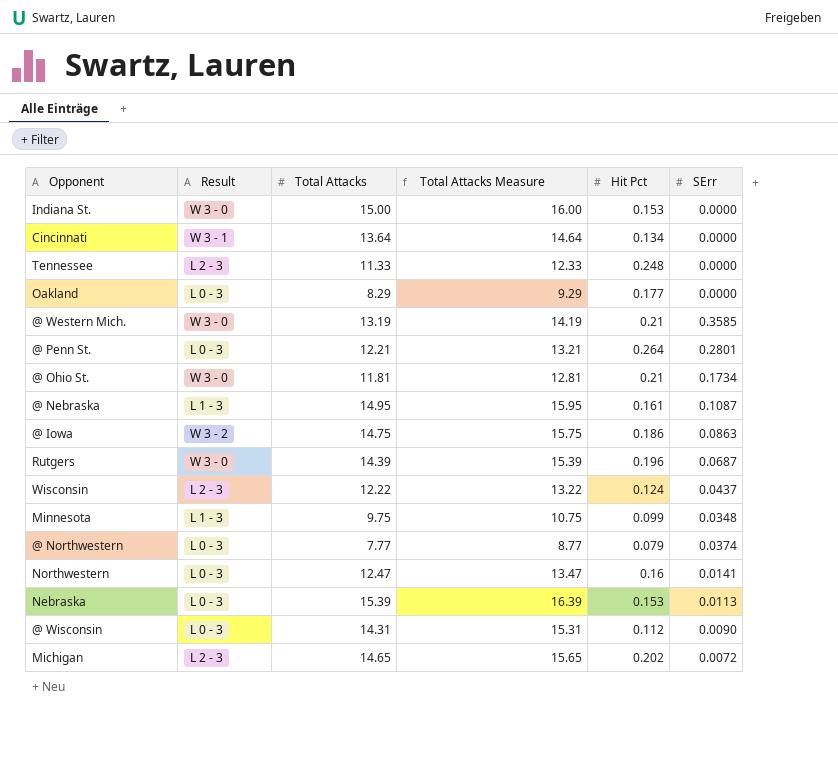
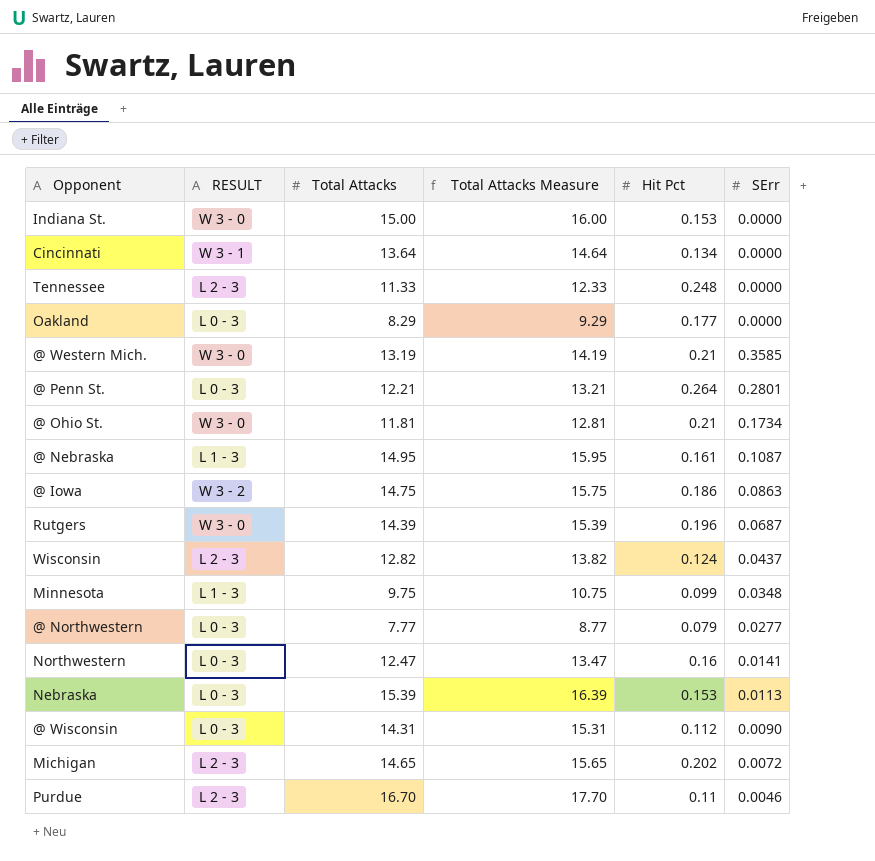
column name: Result -> RESULT
Wisconsin | Total Attacks: 12.22 -> 12.82
Wisconsin | Total Attacks Measure: 13.22 -> 13.82
@ Northwestern | SErr: 0.0374 -> 0.0277
row Purdue: none -> L 2 - 3 | 16.70 | 17.70 | 0.11 | 0.0046

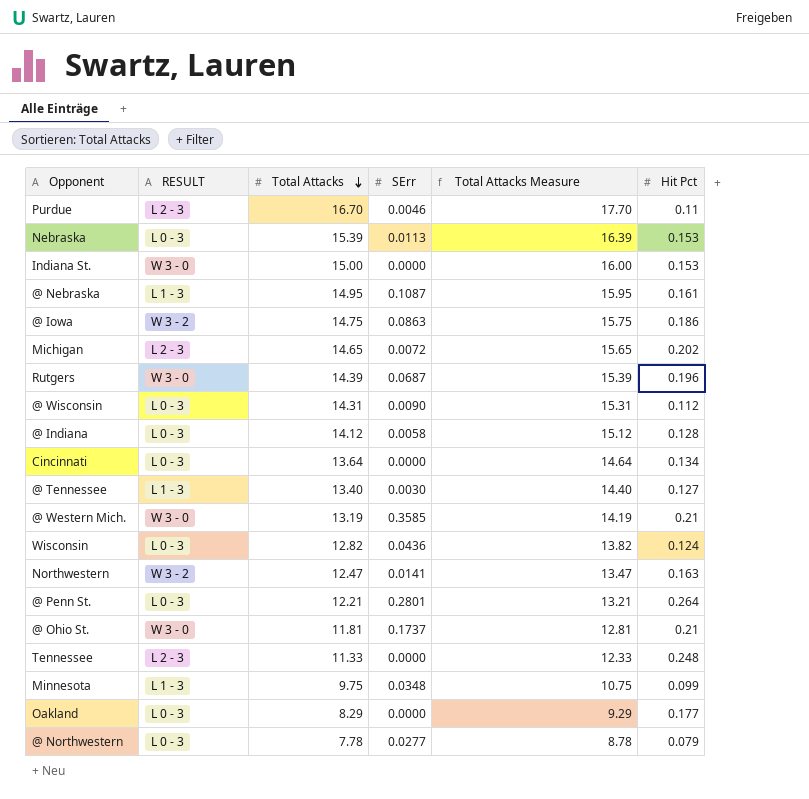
row order: none -> Total Attacks descending
column SErr | position: 6 -> 4
row @ Indiana: none -> L 0 - 3 | 14.12 | 0.0058 | 15.12 | 0.128
Cincinnati | RESULT: W 3 - 1 -> L 0 - 3
row @ Tennessee: none -> L 1 - 3 | 13.40 | 0.0030 | 14.40 | 0.127
Wisconsin | RESULT: L 2 - 3 -> L 0 - 3
Wisconsin | SErr: 0.0437 -> 0.0436
Northwestern | RESULT: L 0 - 3 -> W 3 - 2
Northwestern | Hit Pct: 0.16 -> 0.163
@ Ohio St. | SErr: 0.1734 -> 0.1737
@ Northwestern | Total Attacks: 7.77 -> 7.78
@ Northwestern | Total Attacks Measure: 8.77 -> 8.78

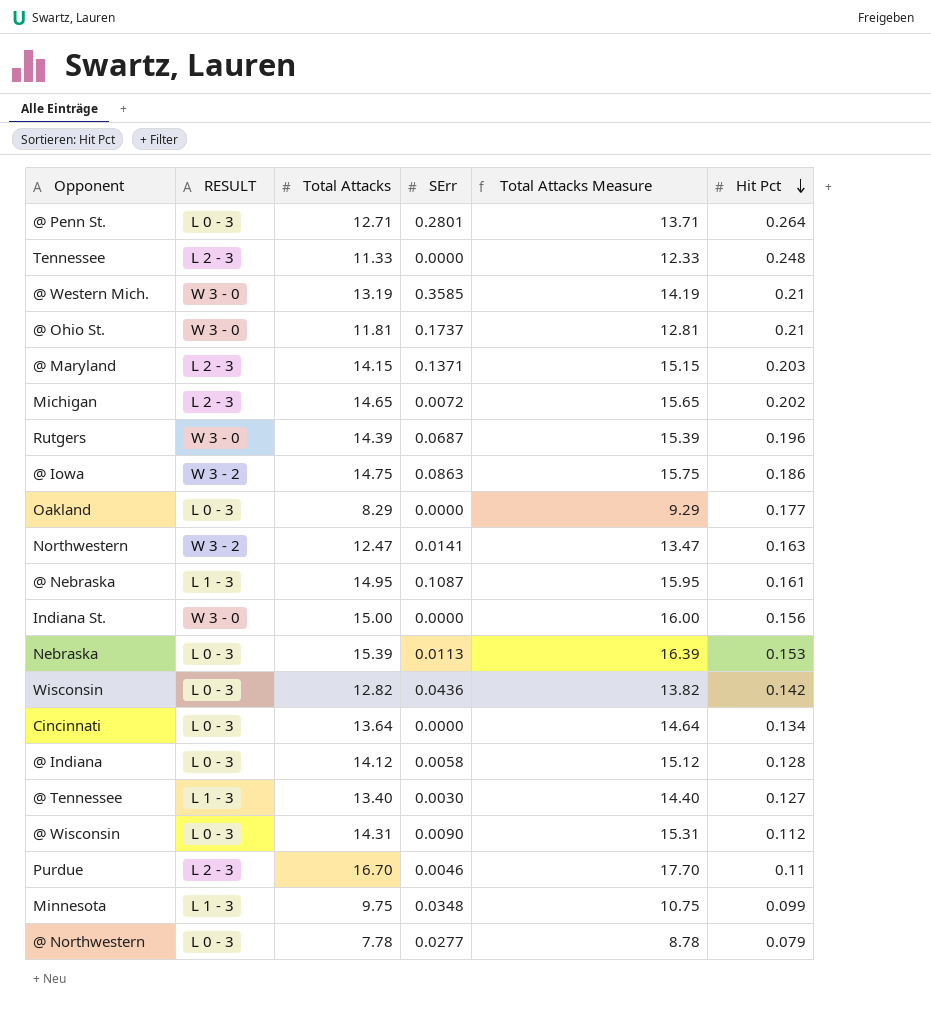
row order: Total Attacks descending -> Hit Pct descending
@ Penn St. | Total Attacks: 12.21 -> 12.71
@ Penn St. | Total Attacks Measure: 13.21 -> 13.71
row @ Maryland: none -> L 2 - 3 | 14.15 | 0.1371 | 15.15 | 0.203
Indiana St. | Hit Pct: 0.153 -> 0.156
Wisconsin | Hit Pct: 0.124 -> 0.142

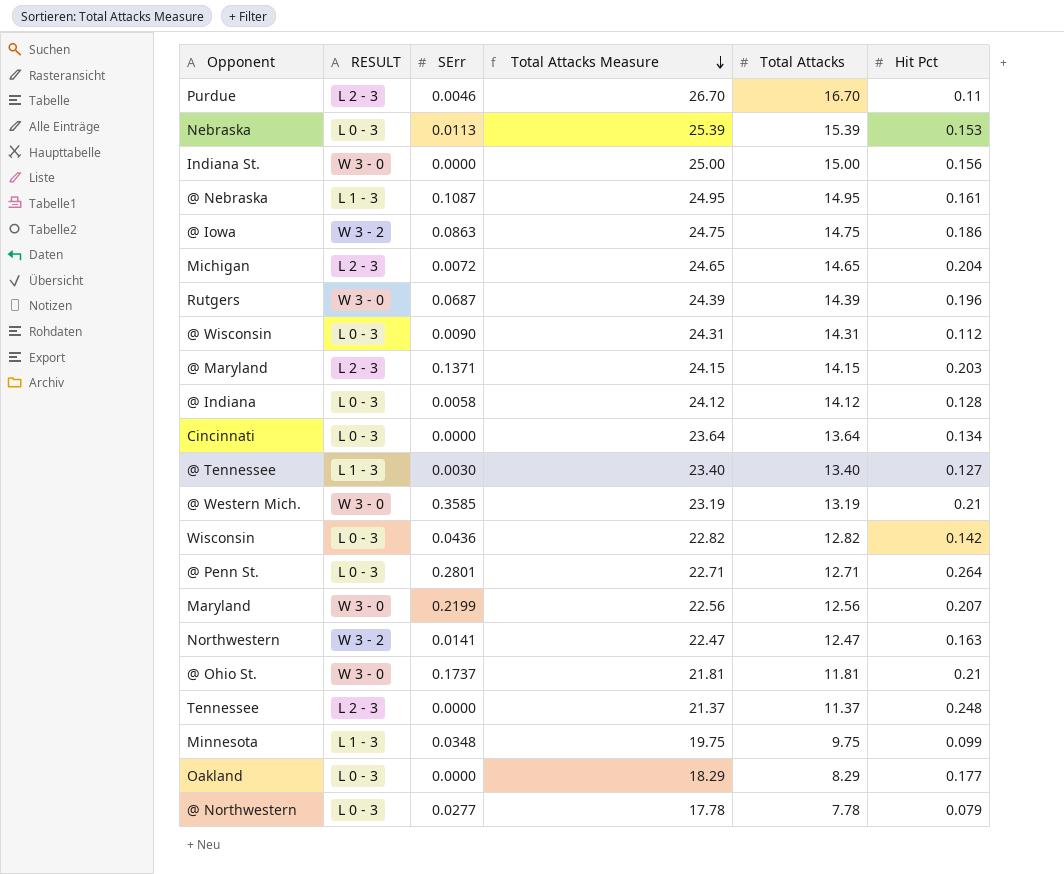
row order: Hit Pct descending -> Total Attacks Measure descending
column Total Attacks Measure | formula: [Total Attacks] + 1 -> [Total Attacks] + 10
column Total Attacks | position: 3 -> 5
Michigan | Hit Pct: 0.202 -> 0.204
row Maryland: none -> W 3 - 0 | 0.2199 | 22.56 | 12.56 | 0.207
Tennessee | Total Attacks: 11.33 -> 11.37

